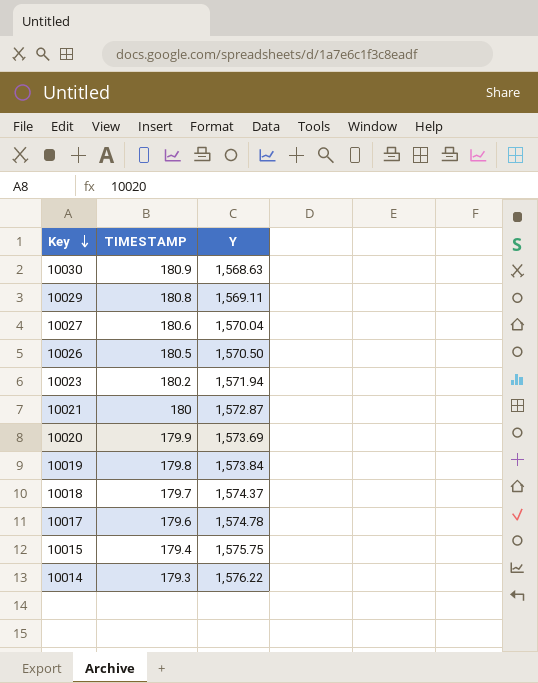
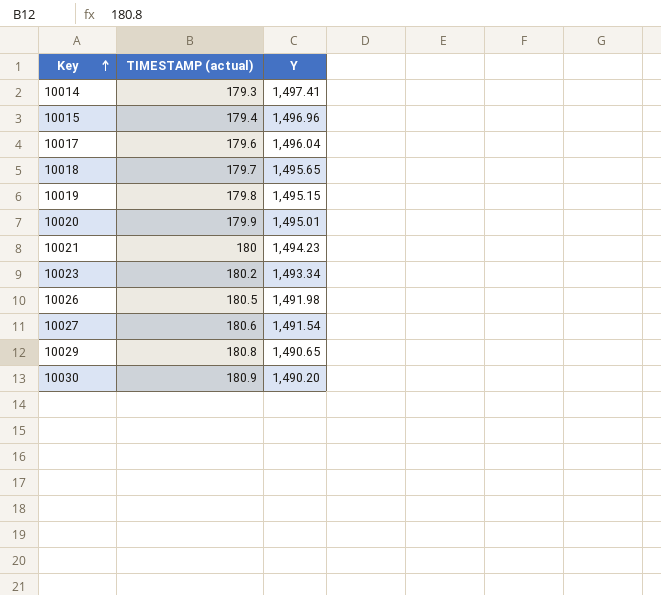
row order: Key descending -> Key ascending
column name: TIMESTAMP -> TIMESTAMP (actual)
10014 | Y: 1,576.22 -> 1,497.41
10015 | Y: 1,575.75 -> 1,496.96
10017 | Y: 1,574.78 -> 1,496.04
10018 | Y: 1,574.37 -> 1,495.65
10019 | Y: 1,573.84 -> 1,495.15
10020 | Y: 1,573.69 -> 1,495.01
10021 | Y: 1,572.87 -> 1,494.23
10023 | Y: 1,571.94 -> 1,493.34
10026 | Y: 1,570.50 -> 1,491.98
10027 | Y: 1,570.04 -> 1,491.54
10029 | Y: 1,569.11 -> 1,490.65
10030 | Y: 1,568.63 -> 1,490.20

